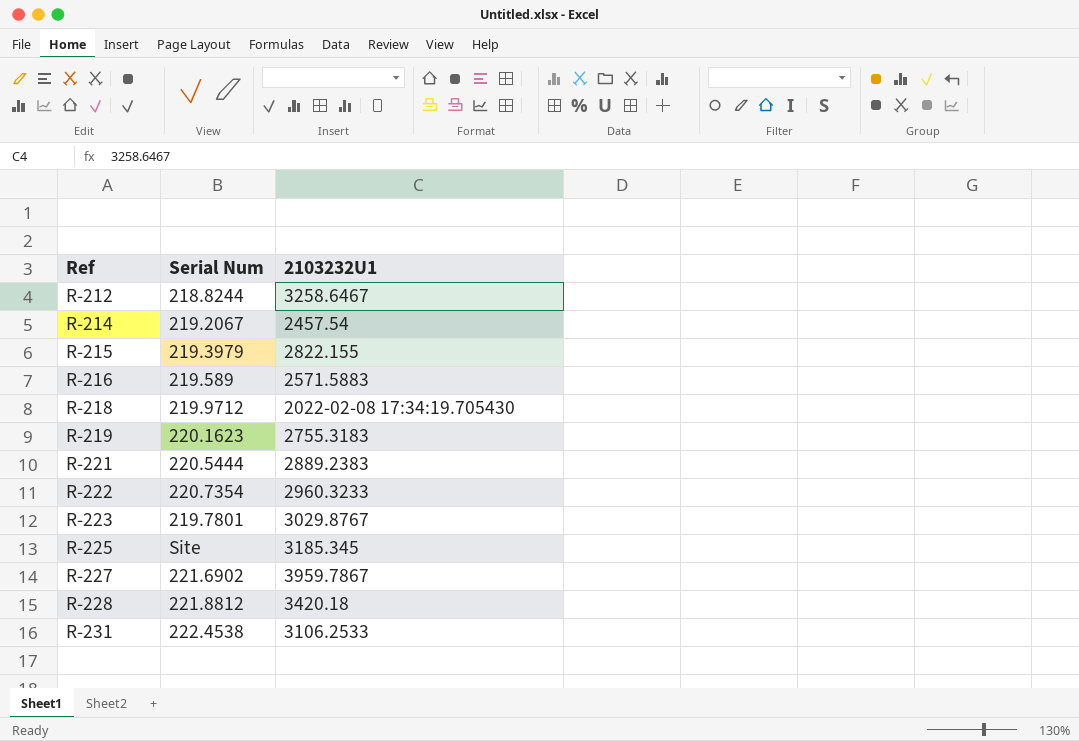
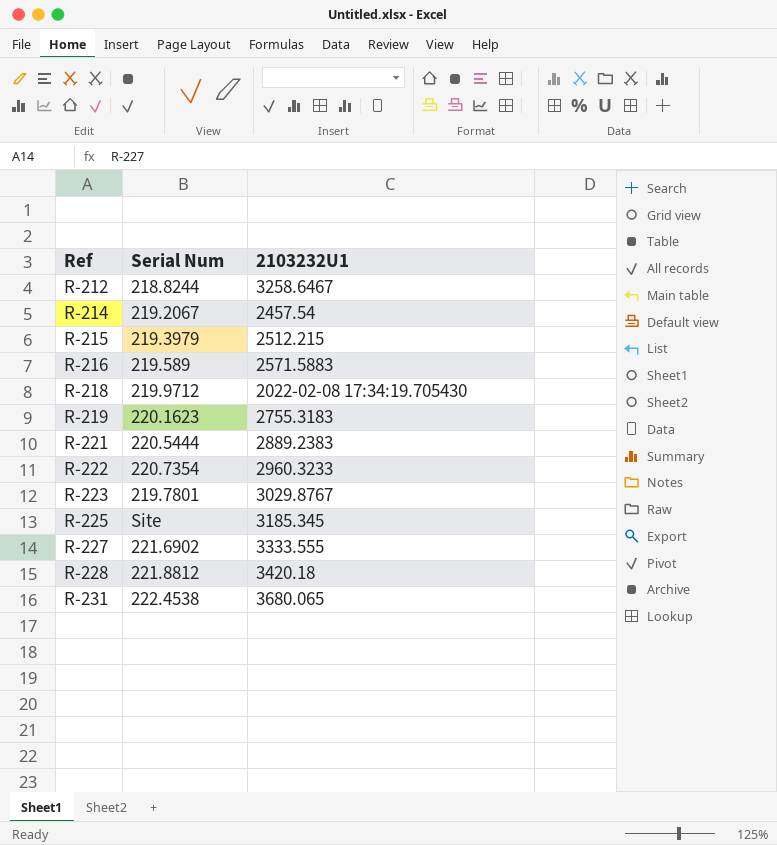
R-215 | 2103232U1: 2822.155 -> 2512.215
R-227 | 2103232U1: 3959.7867 -> 3333.555
R-231 | 2103232U1: 3106.2533 -> 3680.065

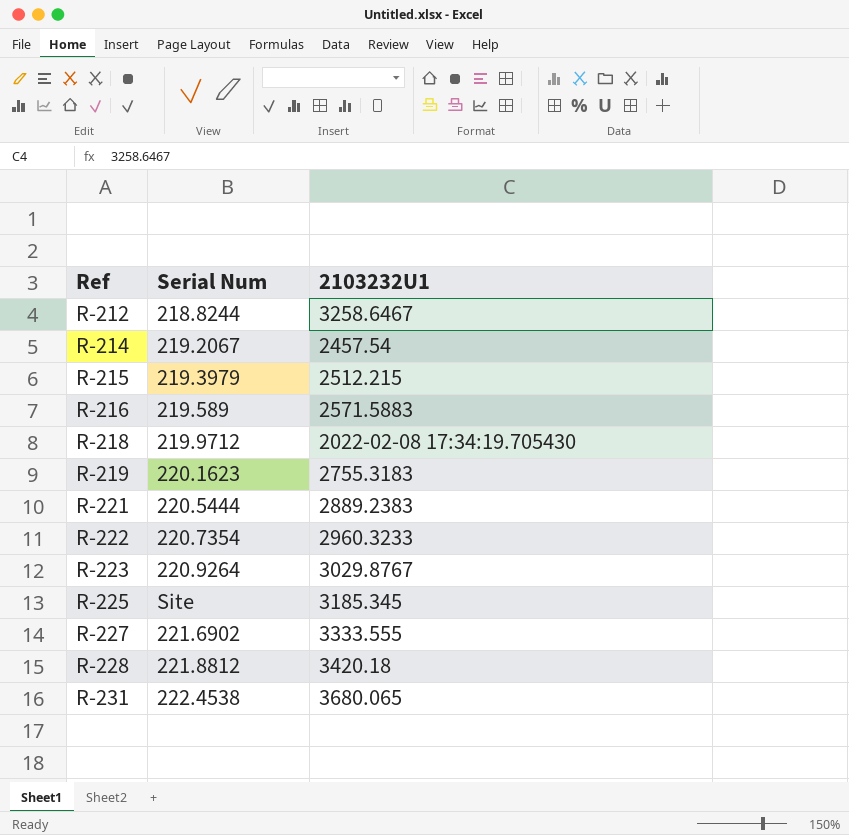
R-223 | Serial Num: 219.7801 -> 220.9264

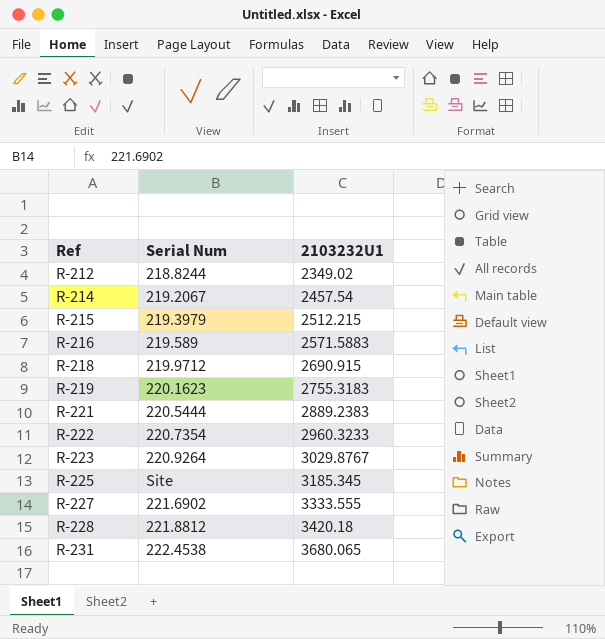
R-212 | 2103232U1: 3258.6467 -> 2349.02
R-218 | 2103232U1: 2022-02-08 17:34:19.705430 -> 2690.915

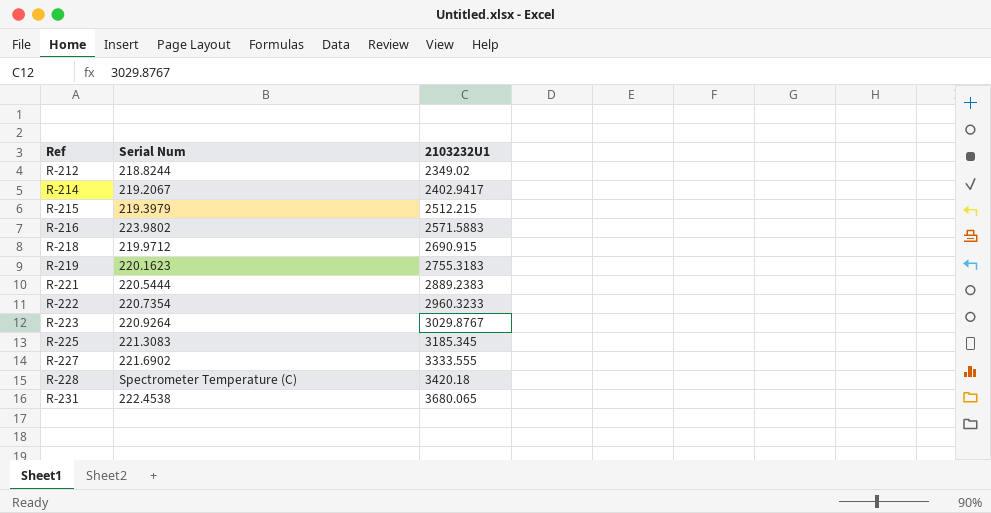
R-214 | 2103232U1: 2457.54 -> 2402.9417
R-216 | Serial Num: 219.589 -> 223.9802
R-225 | Serial Num: Site -> 221.3083
R-228 | Serial Num: 221.8812 -> Spectrometer Temperature (C)

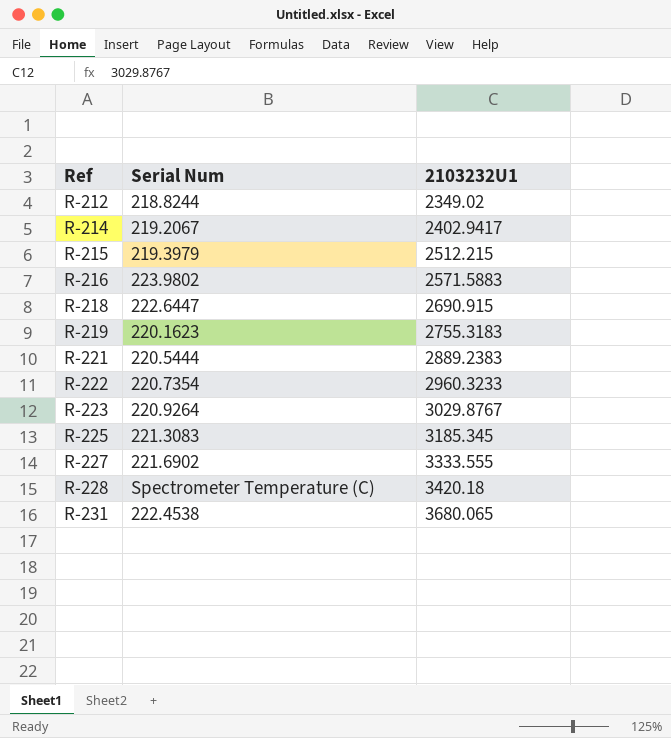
R-218 | Serial Num: 219.9712 -> 222.6447

